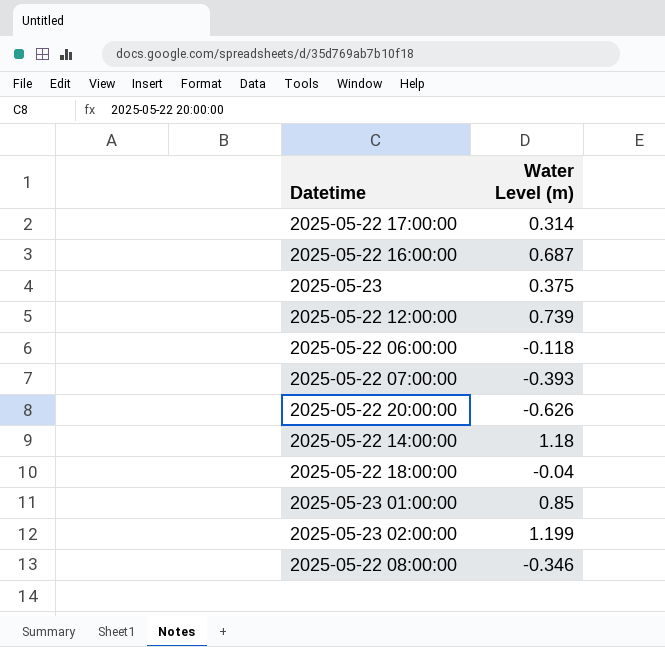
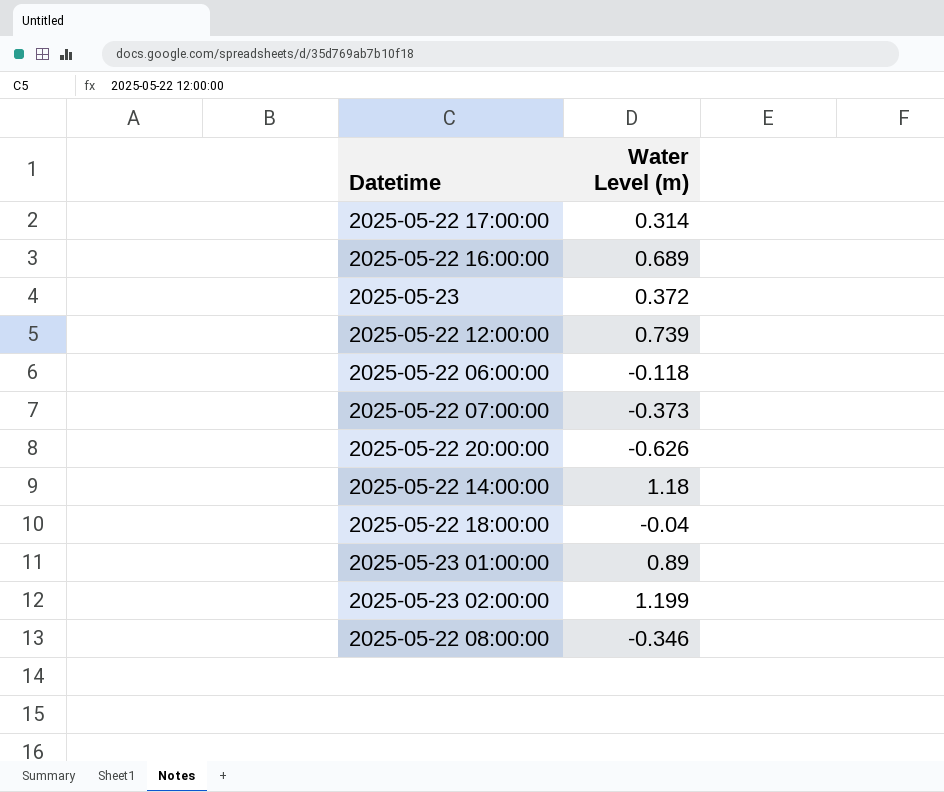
2025-05-22 16:00:00 | Water Level (m): 0.687 -> 0.689
2025-05-23 | Water Level (m): 0.375 -> 0.372
2025-05-22 07:00:00 | Water Level (m): -0.393 -> -0.373
2025-05-23 01:00:00 | Water Level (m): 0.85 -> 0.89

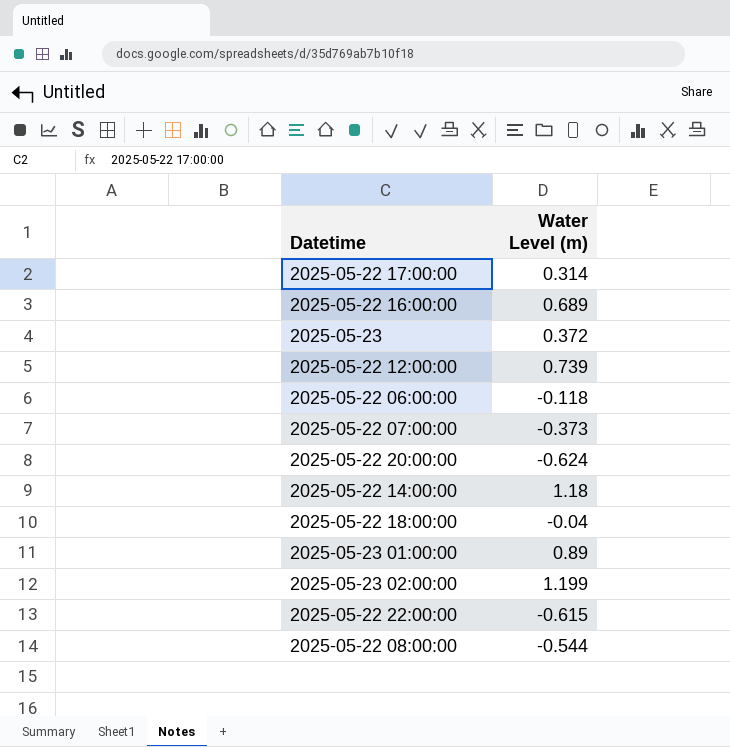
2025-05-22 20:00:00 | Water Level (m): -0.626 -> -0.624
row 2025-05-22 22:00:00: none -> -0.615
2025-05-22 08:00:00 | Water Level (m): -0.346 -> -0.544

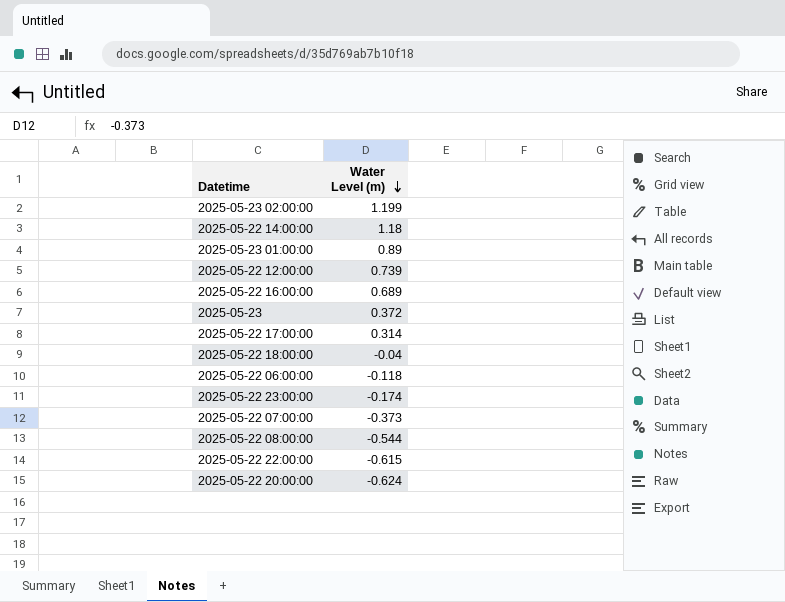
row order: none -> Water Level (m) descending
row 2025-05-22 23:00:00: none -> -0.174

